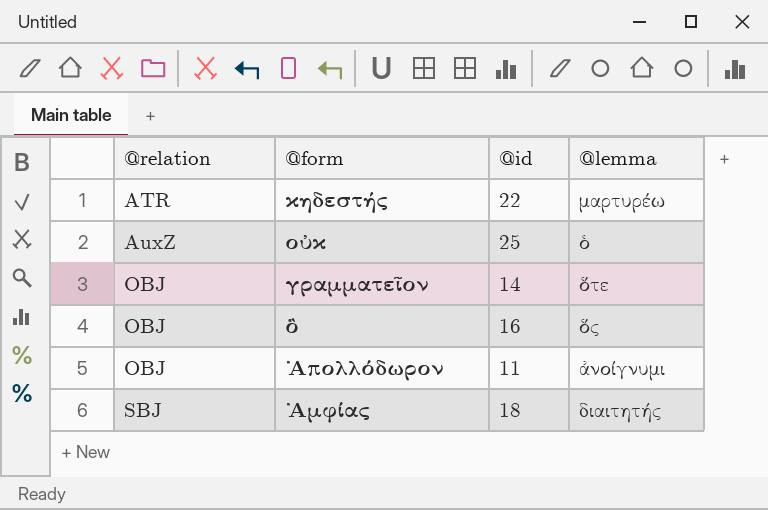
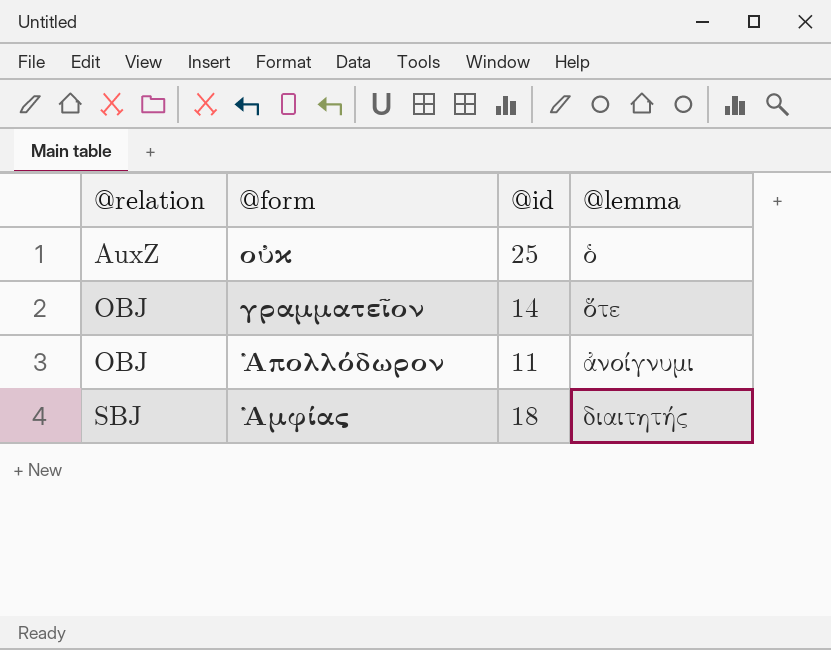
row κηδεστής: ATR | 22 | μαρτυρέω -> none
row ὃ: OBJ | 16 | ὅς -> none

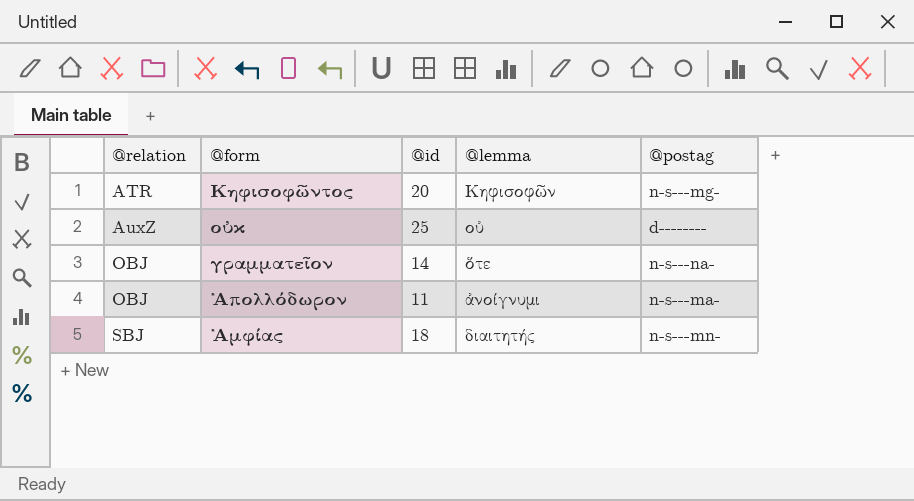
column @postag | position: none -> 5
row Κηφισοφῶντος: none -> ATR | 20 | Κηφισοφῶν | n-s---mg-
οὐκ | @lemma: ὁ -> οὐ

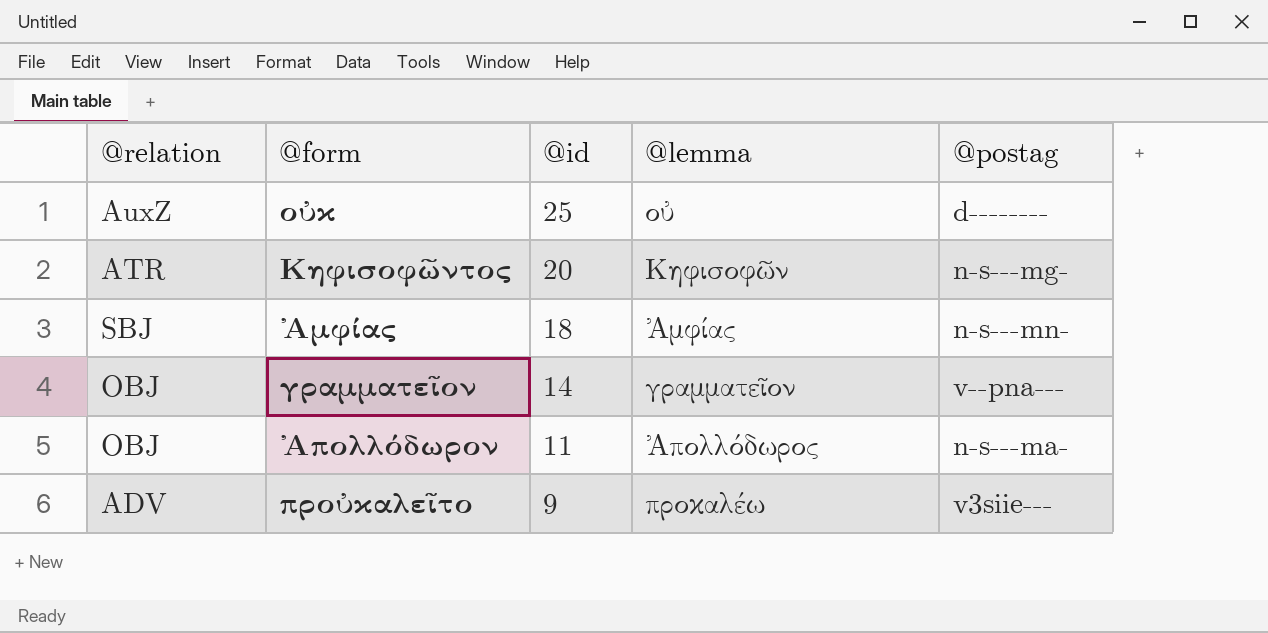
row order: @relation ascending -> @id descending
Ἀμφίας | @lemma: διαιτητής -> Ἀμφίας
γραμματεῖον | @lemma: ὅτε -> γραμματεῖον
γραμματεῖον | @postag: n-s---na- -> v--pna---
Ἀπολλόδωρον | @lemma: ἀνοίγνυμι -> Ἀπολλόδωρος
row προὐκαλεῖτο: none -> ADV | 9 | προκαλέω | v3siie---

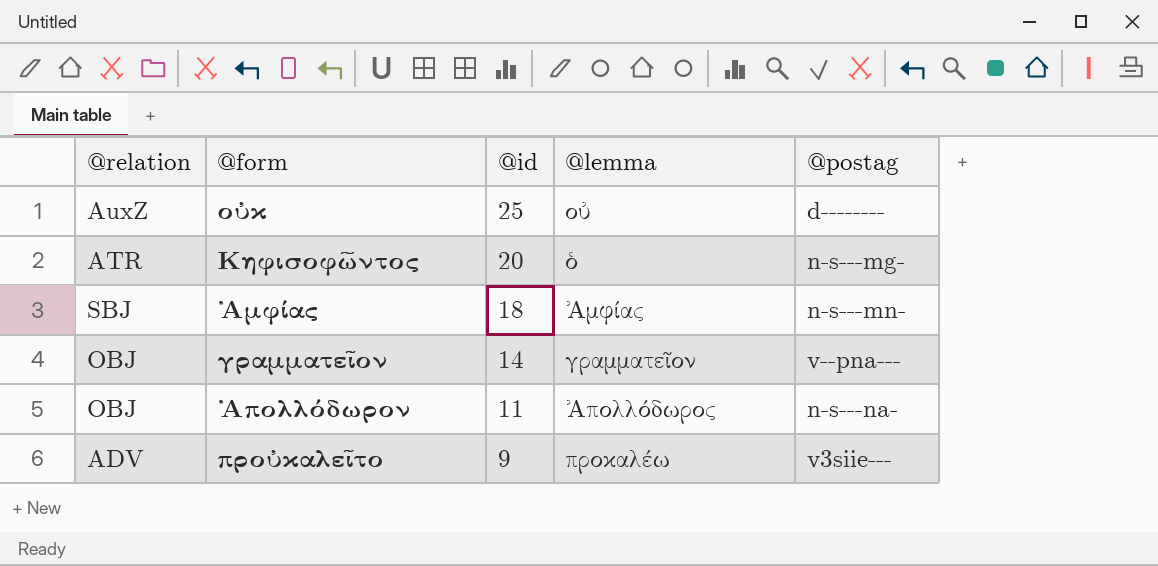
Κηφισοφῶντος | @lemma: Κηφισοφῶν -> ὁ
Ἀπολλόδωρον | @postag: n-s---ma- -> n-s---na-

